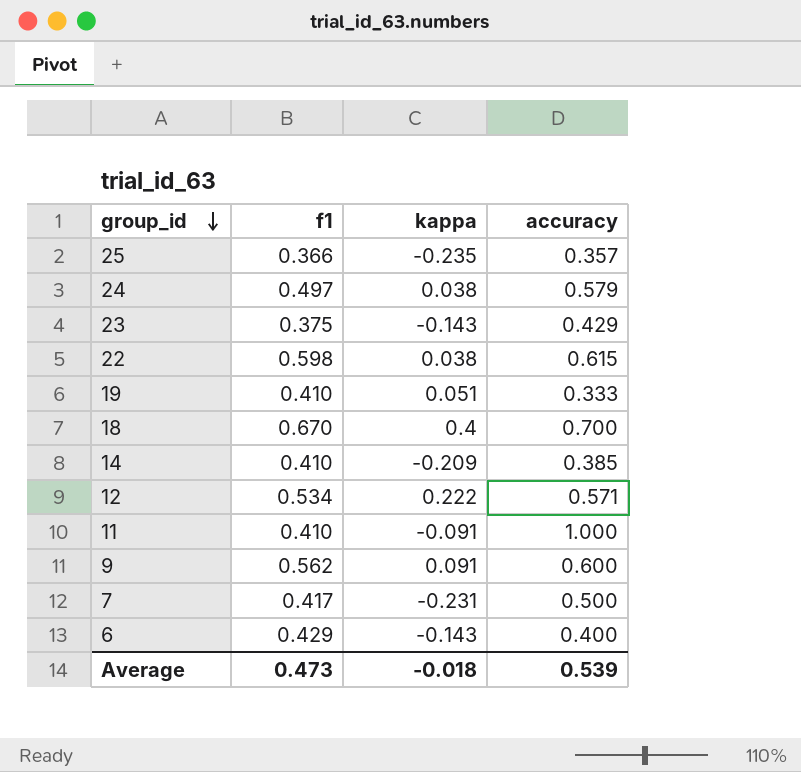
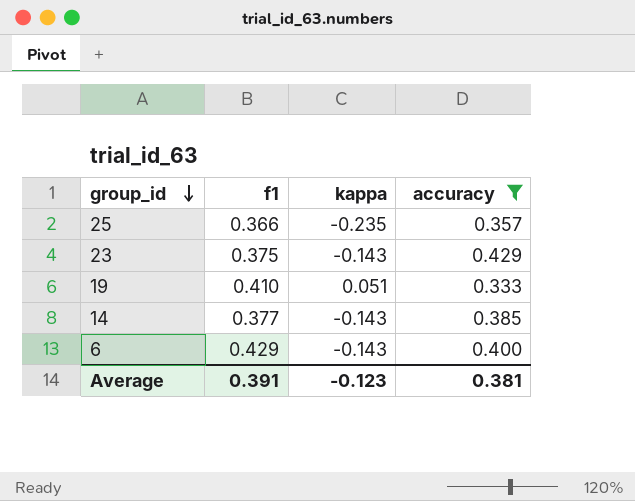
filter: none -> accuracy <= 0.429
14 | f1: 0.410 -> 0.377
14 | kappa: -0.209 -> -0.143
Average | f1: 0.473 -> 0.391
Average | kappa: -0.018 -> -0.123
Average | accuracy: 0.539 -> 0.381

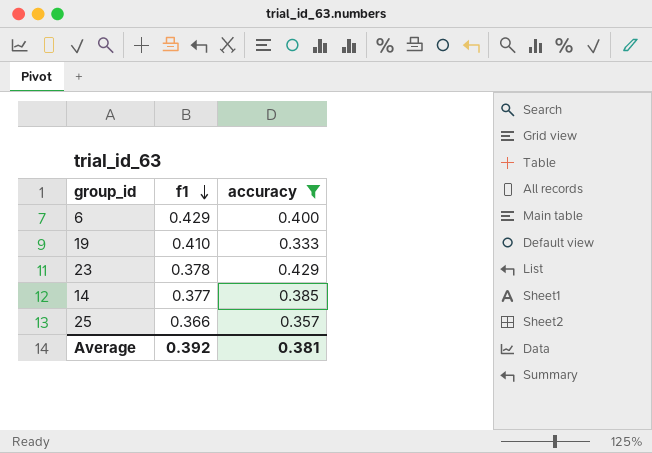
row order: group_id descending -> f1 descending
column kappa | position: 3 -> none
23 | f1: 0.375 -> 0.378
Average | f1: 0.391 -> 0.392

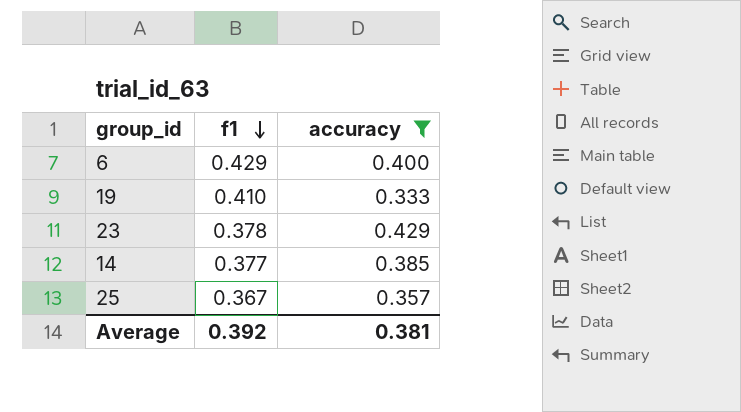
25 | f1: 0.366 -> 0.367

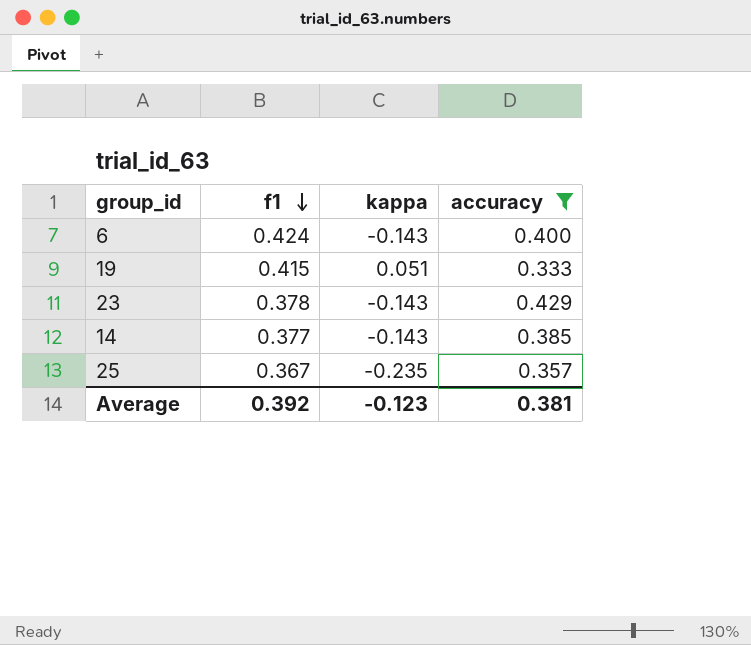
column kappa | position: none -> 3
6 | f1: 0.429 -> 0.424
19 | f1: 0.410 -> 0.415

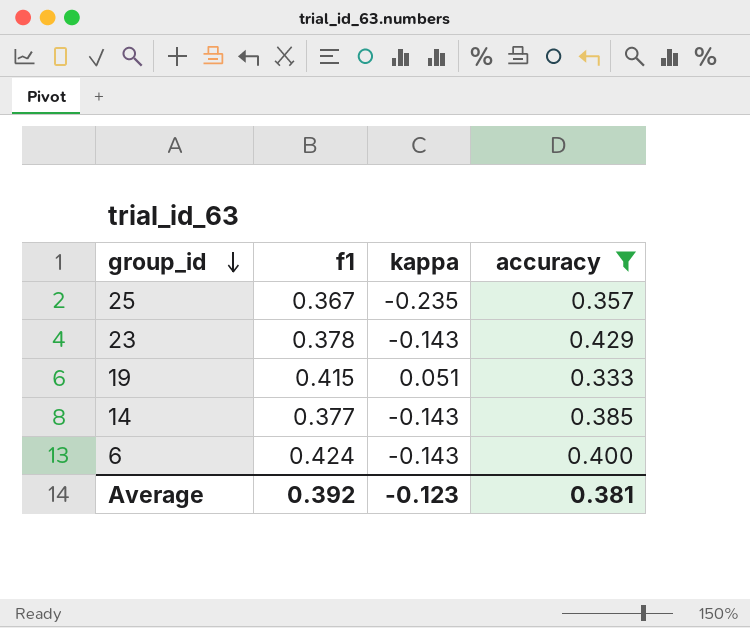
row order: f1 descending -> group_id descending

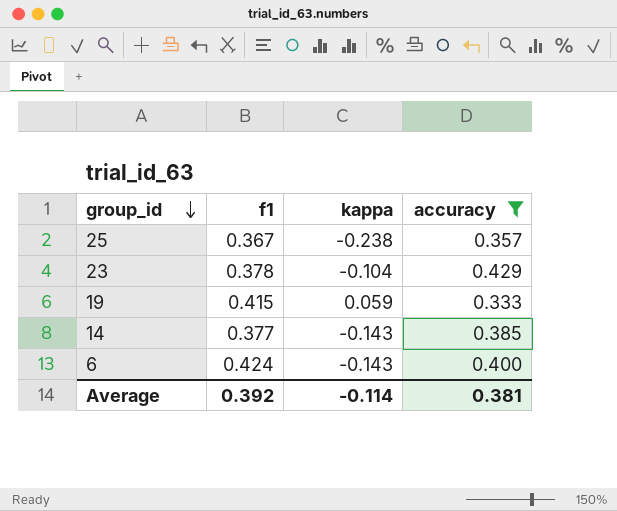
25 | kappa: -0.235 -> -0.238
23 | kappa: -0.143 -> -0.104
19 | kappa: 0.051 -> 0.059
Average | kappa: -0.123 -> -0.114

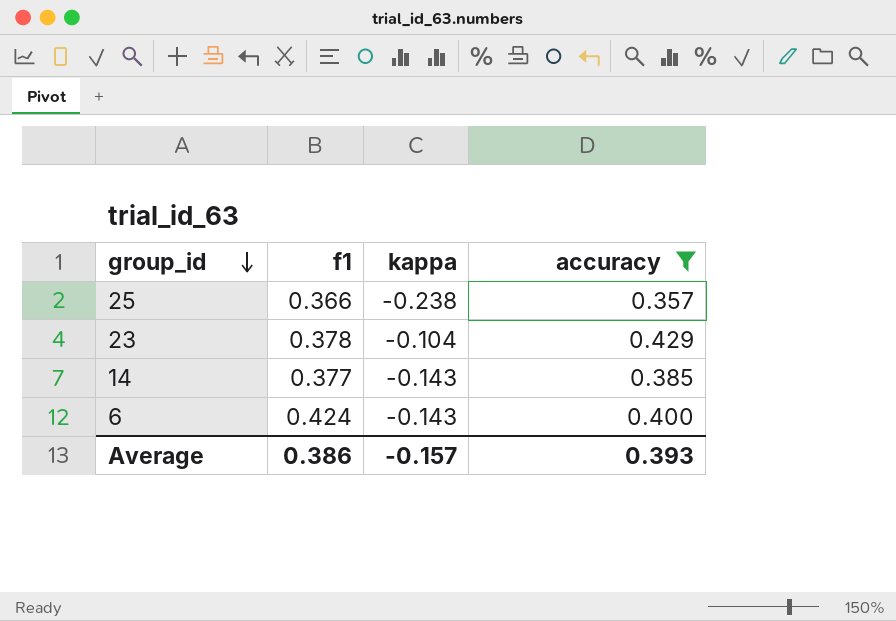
row 19: 0.415 | 0.059 | 0.333 -> none
25 | f1: 0.367 -> 0.366
Average | f1: 0.392 -> 0.386
Average | kappa: -0.114 -> -0.157
Average | accuracy: 0.381 -> 0.393

